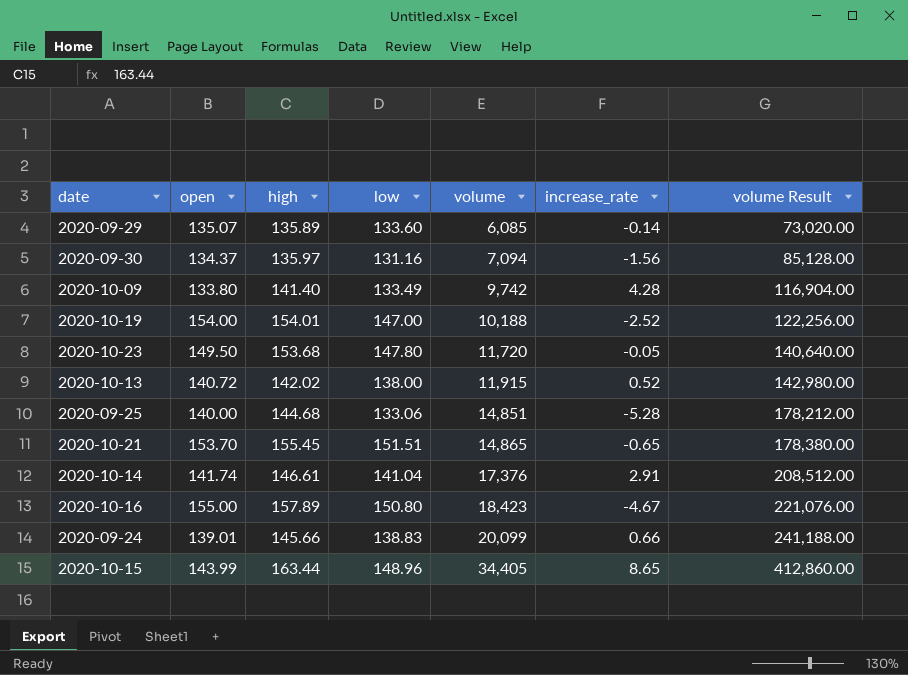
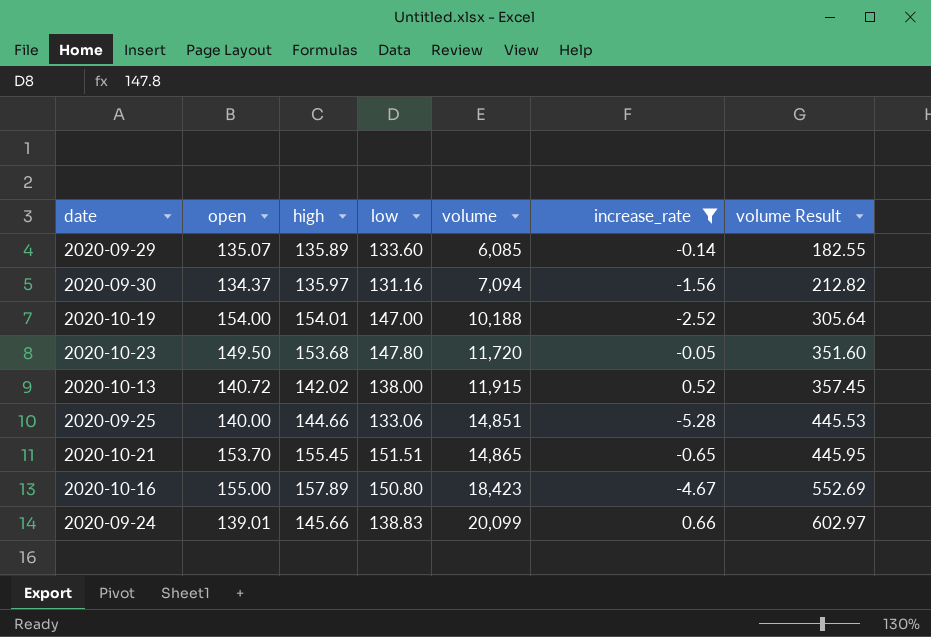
filter: none -> increase_rate <= 0.66
column volume Result | formula: [volume] * 12 -> [volume] * 0.03
2020-09-25 | high: 144.68 -> 144.66

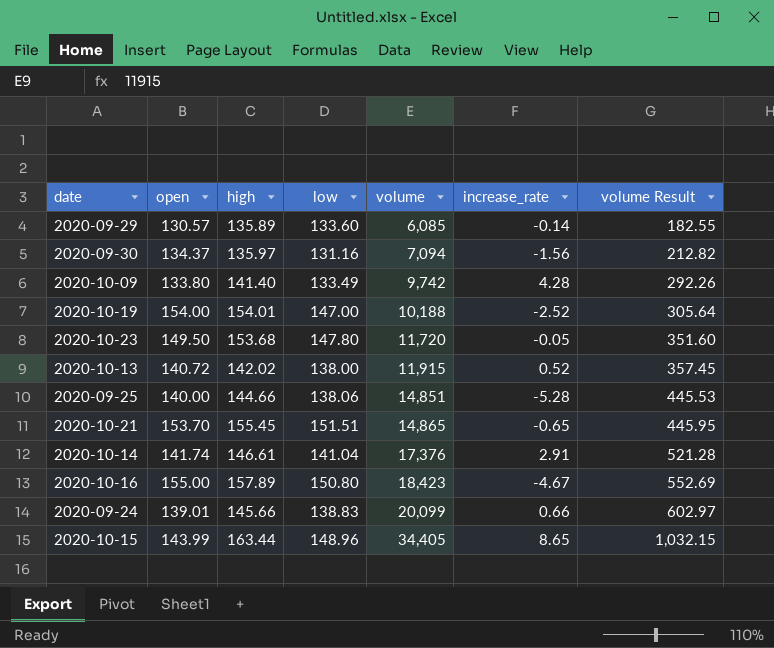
filter: increase_rate <= 0.66 -> none
2020-09-29 | open: 135.07 -> 130.57
2020-09-25 | low: 133.06 -> 138.06

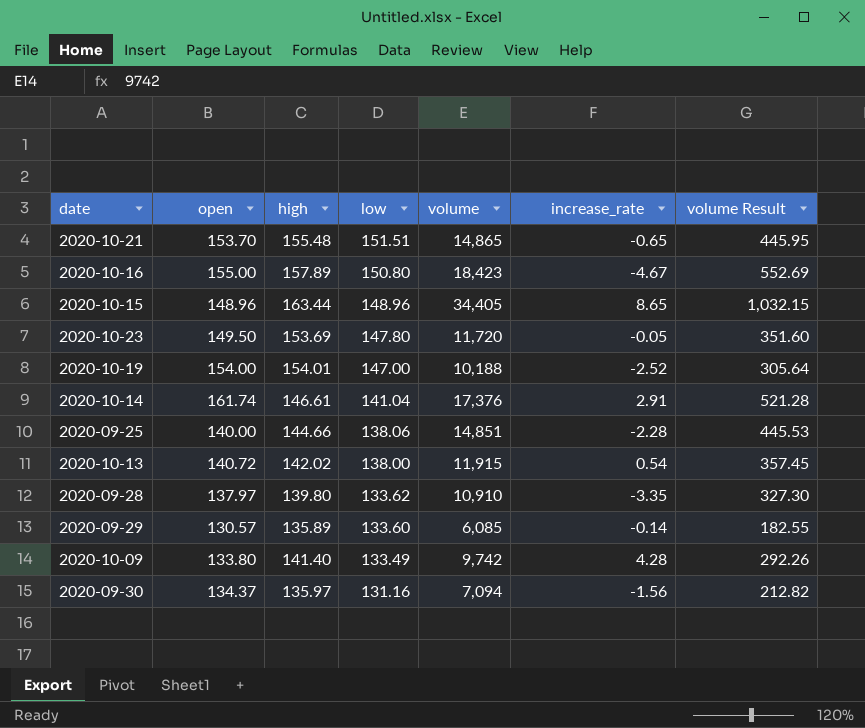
row order: volume ascending -> low descending
row 2020-09-24: 139.01 | 145.66 | 138.83 | 20,099 | 0.66 | 602.97 -> none
2020-10-21 | high: 155.45 -> 155.48
2020-10-15 | open: 143.99 -> 148.96
2020-10-23 | high: 153.68 -> 153.69
2020-10-14 | open: 141.74 -> 161.74
2020-09-25 | increase_rate: -5.28 -> -2.28
2020-10-13 | increase_rate: 0.52 -> 0.54
row 2020-09-28: none -> 137.97 | 139.80 | 133.62 | 10,910 | -3.35 | 327.30

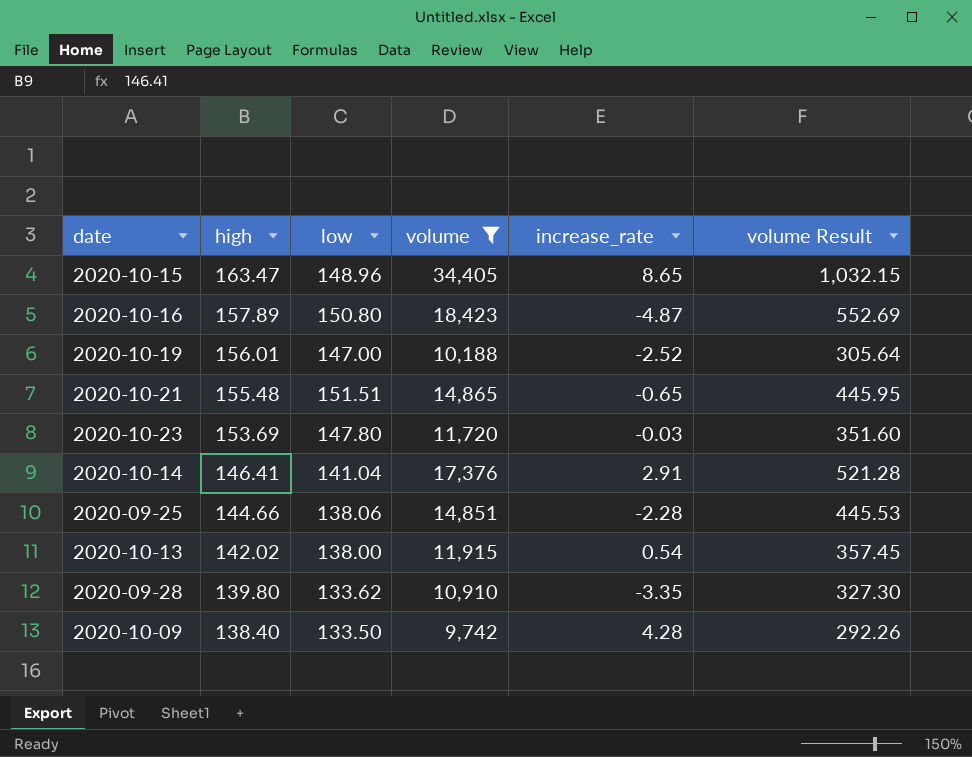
filter: none -> volume >= 9,742
row order: low descending -> high descending
column open | position: 2 -> none
2020-10-15 | high: 163.44 -> 163.47
2020-10-16 | increase_rate: -4.67 -> -4.87
2020-10-19 | high: 154.01 -> 156.01
2020-10-23 | increase_rate: -0.05 -> -0.03
2020-10-14 | high: 146.61 -> 146.41
2020-10-09 | high: 141.40 -> 138.40
2020-10-09 | low: 133.49 -> 133.50

